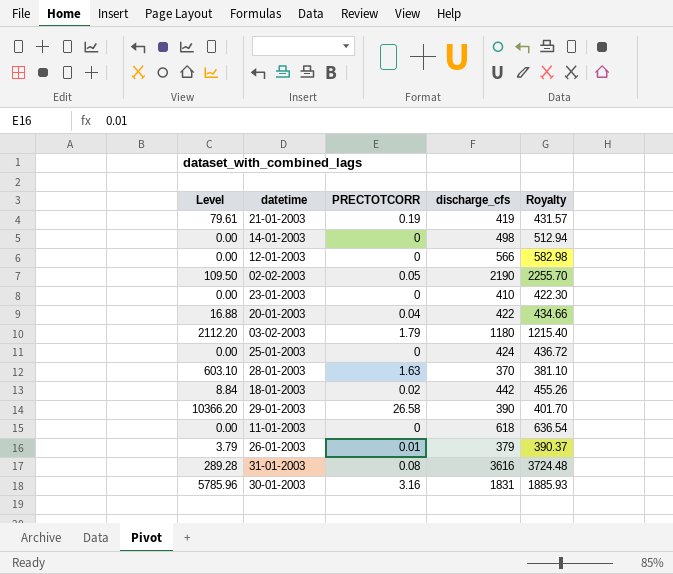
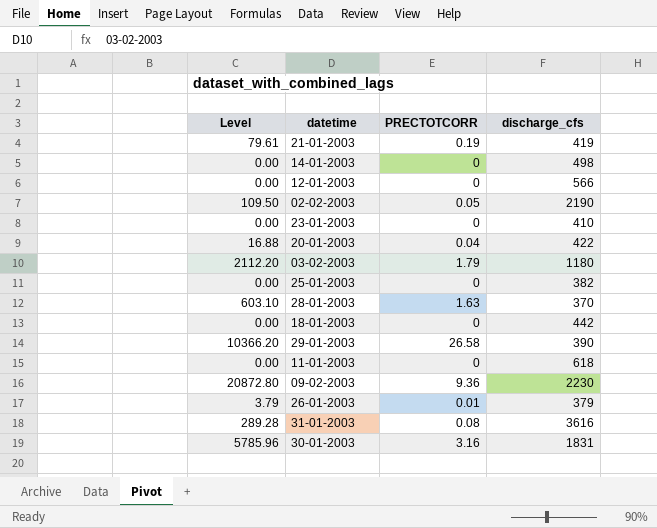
column Royalty | formula: [discharge_cfs] * 1.03 -> none
25-01-2003 | discharge_cfs: 424 -> 382
18-01-2003 | Level: 8.84 -> 0.00
18-01-2003 | PRECTOTCORR: 0.02 -> 0
row 09-02-2003: none -> 20872.80 | 9.36 | 2230

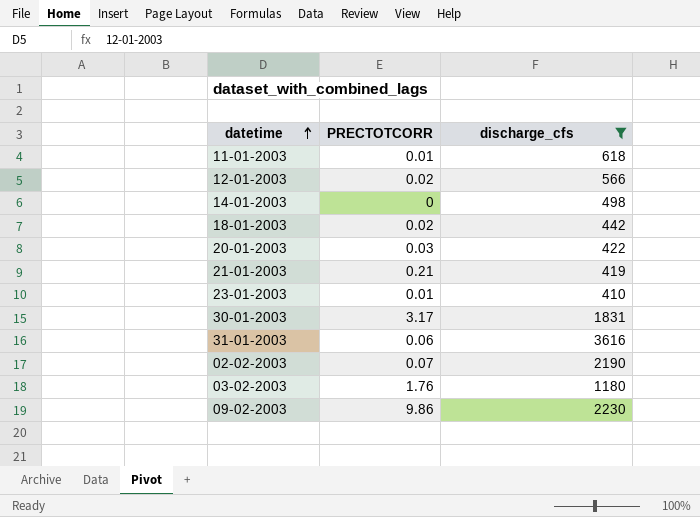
filter: none -> discharge_cfs >= 410
row order: none -> datetime ascending
column Level | formula: [PRECTOTCORR] * [discharge_cfs] -> none
11-01-2003 | PRECTOTCORR: 0 -> 0.01
12-01-2003 | PRECTOTCORR: 0 -> 0.02
18-01-2003 | PRECTOTCORR: 0 -> 0.02
20-01-2003 | PRECTOTCORR: 0.04 -> 0.03
21-01-2003 | PRECTOTCORR: 0.19 -> 0.21
23-01-2003 | PRECTOTCORR: 0 -> 0.01
30-01-2003 | PRECTOTCORR: 3.16 -> 3.17
31-01-2003 | PRECTOTCORR: 0.08 -> 0.06
02-02-2003 | PRECTOTCORR: 0.05 -> 0.07
03-02-2003 | PRECTOTCORR: 1.79 -> 1.76
09-02-2003 | PRECTOTCORR: 9.36 -> 9.86

